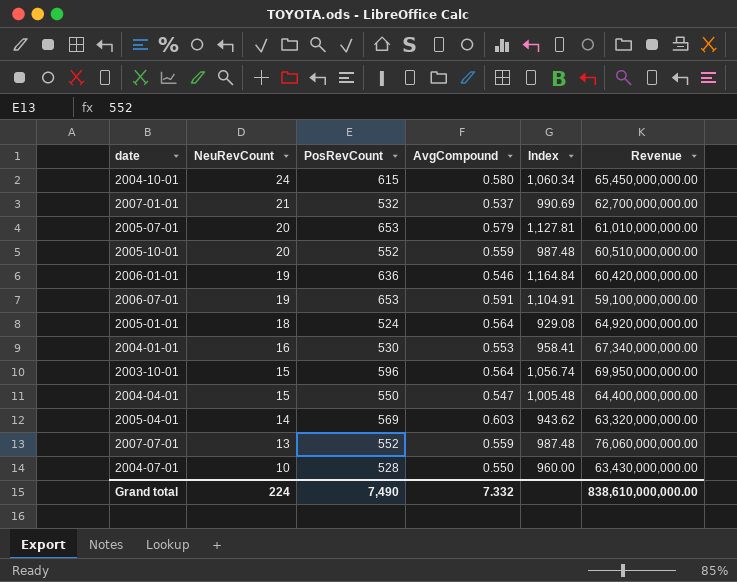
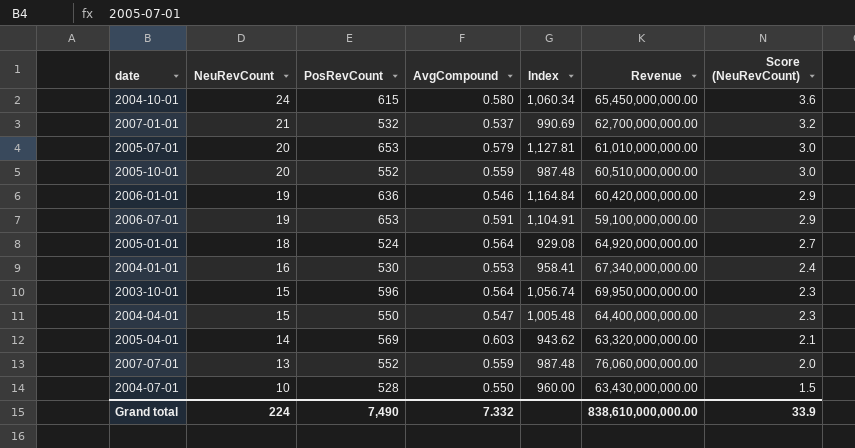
column Score (NeuRevCount) | formula: none -> [NeuRevCount] * 0.15

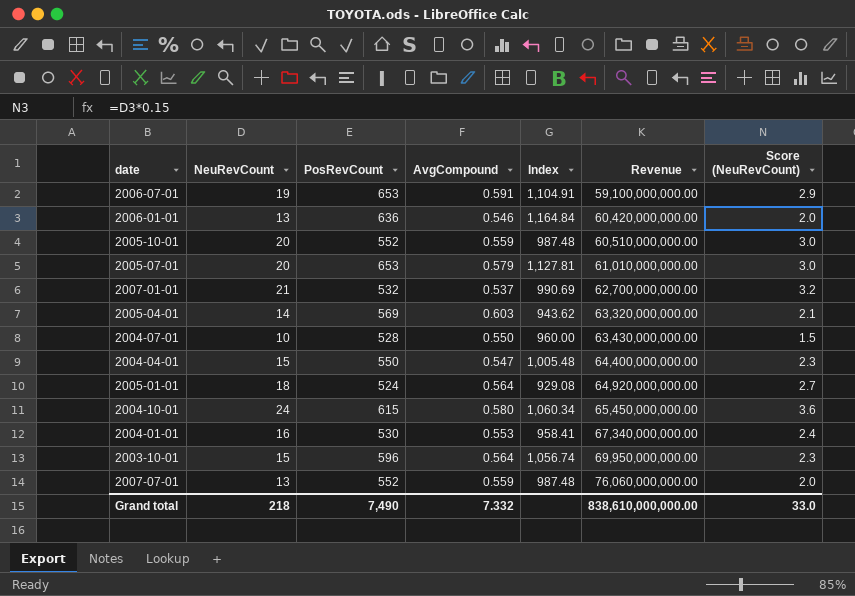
row order: NeuRevCount descending -> Revenue ascending
2006-01-01 | NeuRevCount: 19 -> 13
2006-01-01 | Score (NeuRevCount): 2.9 -> 2.0
Grand total | NeuRevCount: 224 -> 218
Grand total | Score (NeuRevCount): 33.9 -> 33.0

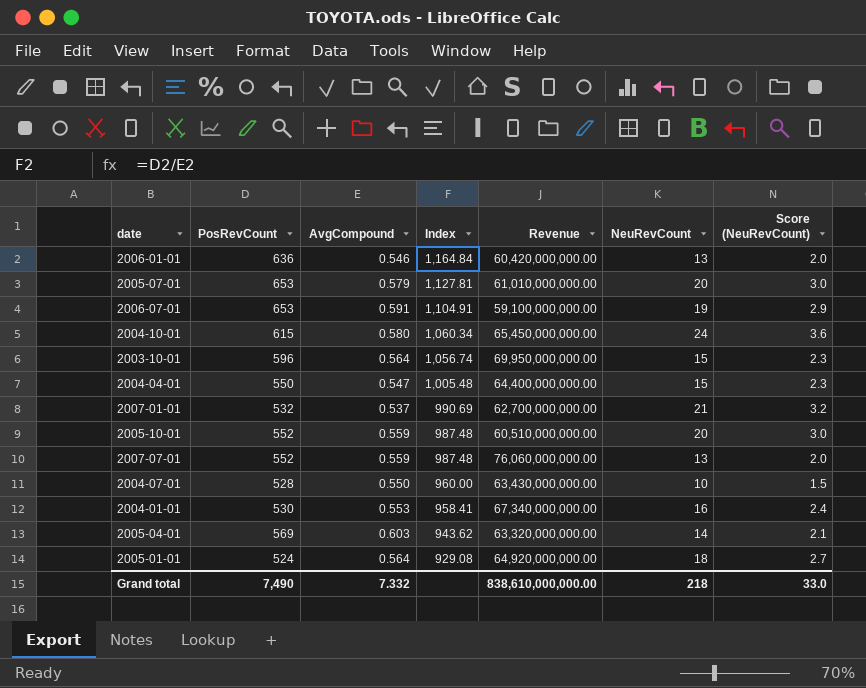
row order: Revenue ascending -> Index descending
column NeuRevCount | position: 2 -> 6

